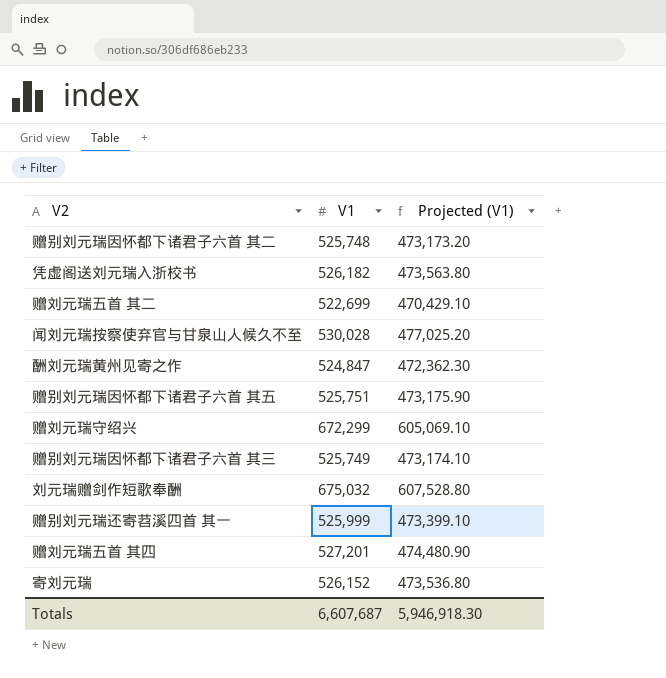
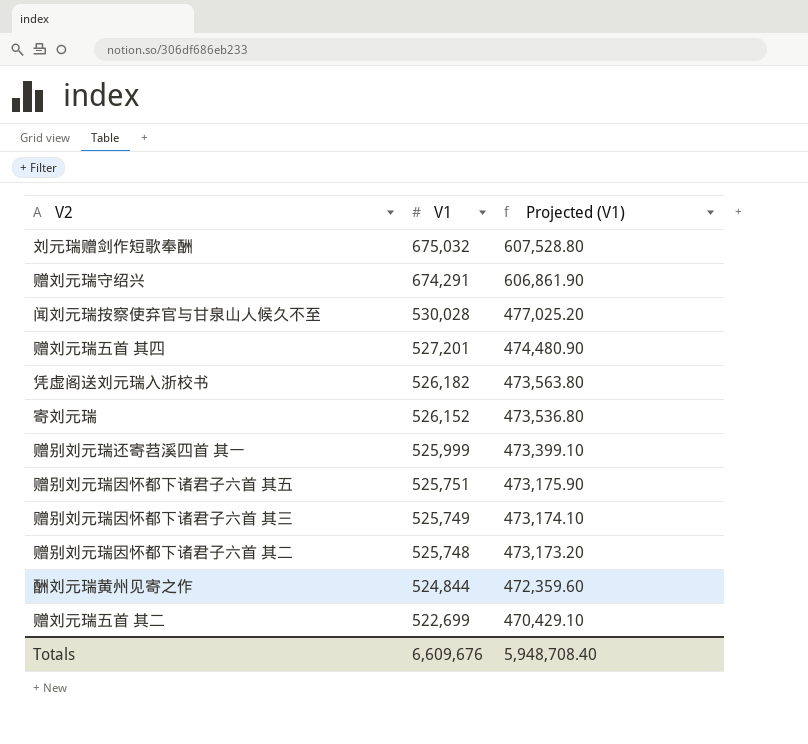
row order: none -> V1 descending
赠刘元瑞守绍兴 | V1: 672,299 -> 674,291
赠刘元瑞守绍兴 | Projected (V1): 605,069.10 -> 606,861.90
酬刘元瑞黄州见寄之作 | V1: 524,847 -> 524,844
酬刘元瑞黄州见寄之作 | Projected (V1): 472,362.30 -> 472,359.60
Totals | V1: 6,607,687 -> 6,609,676
Totals | Projected (V1): 5,946,918.30 -> 5,948,708.40

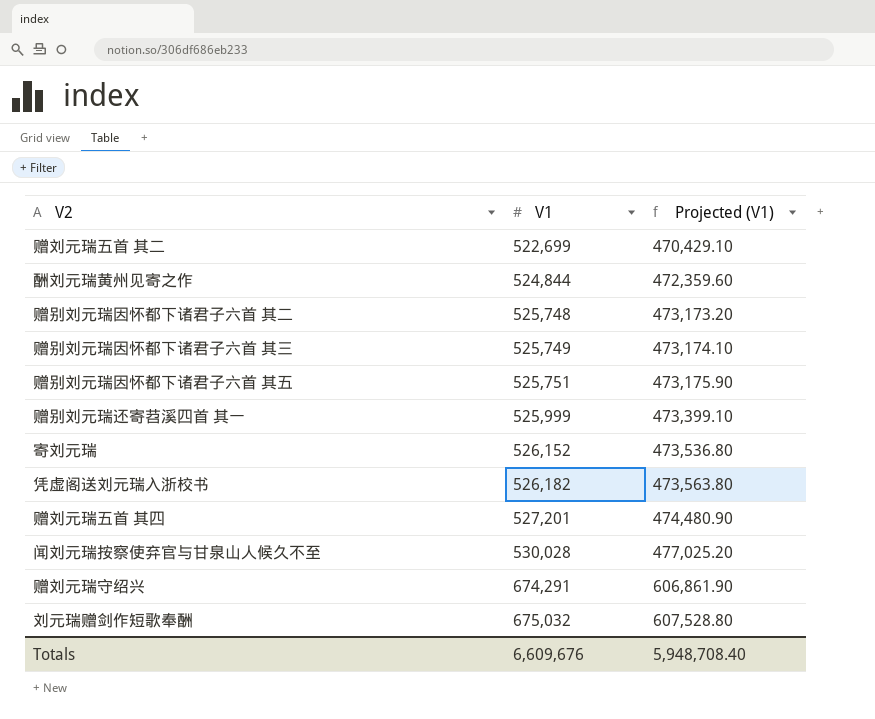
row order: V1 descending -> V1 ascending

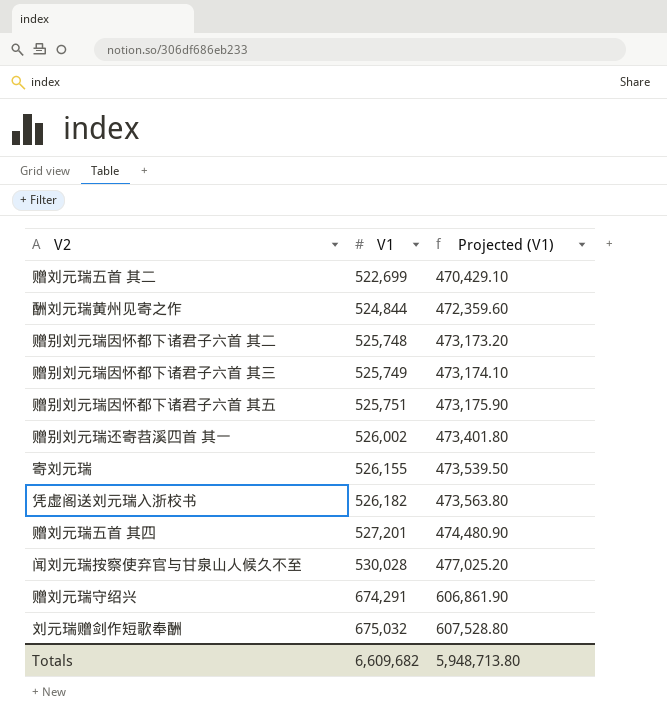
赠别刘元瑞还寄苕溪四首 其一 | V1: 525,999 -> 526,002
赠别刘元瑞还寄苕溪四首 其一 | Projected (V1): 473,399.10 -> 473,401.80
寄刘元瑞 | V1: 526,152 -> 526,155
寄刘元瑞 | Projected (V1): 473,536.80 -> 473,539.50
Totals | V1: 6,609,676 -> 6,609,682
Totals | Projected (V1): 5,948,708.40 -> 5,948,713.80

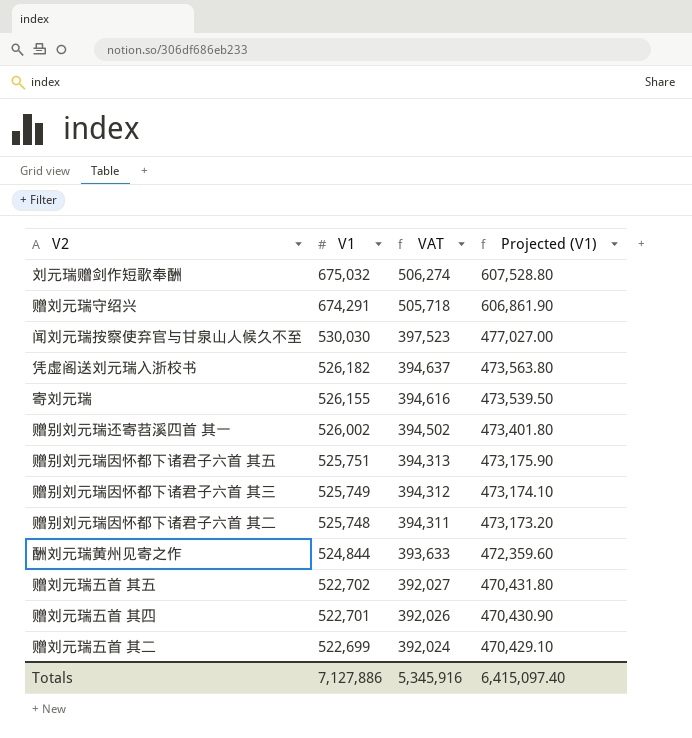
row order: V1 ascending -> V1 descending
column VAT | formula: none -> [V1] * 0.75
闻刘元瑞按察使弃官与甘泉山人候久不至 | V1: 530,028 -> 530,030
闻刘元瑞按察使弃官与甘泉山人候久不至 | Projected (V1): 477,025.20 -> 477,027.00
row 赠刘元瑞五首 其五: none -> 522,702 | 392,027 | 470,431.80
赠刘元瑞五首 其四 | V1: 527,201 -> 522,701
赠刘元瑞五首 其四 | Projected (V1): 474,480.90 -> 470,430.90
Totals | V1: 6,609,682 -> 7,127,886
Totals | Projected (V1): 5,948,713.80 -> 6,415,097.40

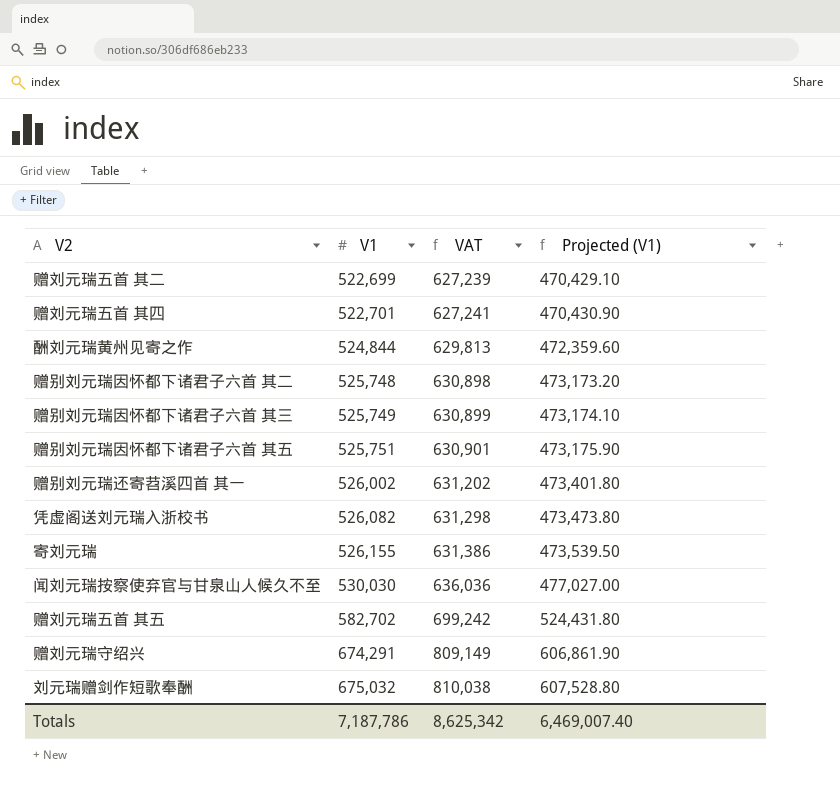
row order: V1 descending -> V1 ascending
column VAT | formula: [V1] * 0.75 -> [V1] * 1.2
凭虚阁送刘元瑞入浙校书 | V1: 526,182 -> 526,082
凭虚阁送刘元瑞入浙校书 | Projected (V1): 473,563.80 -> 473,473.80
赠刘元瑞五首 其五 | V1: 522,702 -> 582,702
赠刘元瑞五首 其五 | Projected (V1): 470,431.80 -> 524,431.80
Totals | V1: 7,127,886 -> 7,187,786
Totals | VAT: 5,345,916 -> 8,625,342
Totals | Projected (V1): 6,415,097.40 -> 6,469,007.40

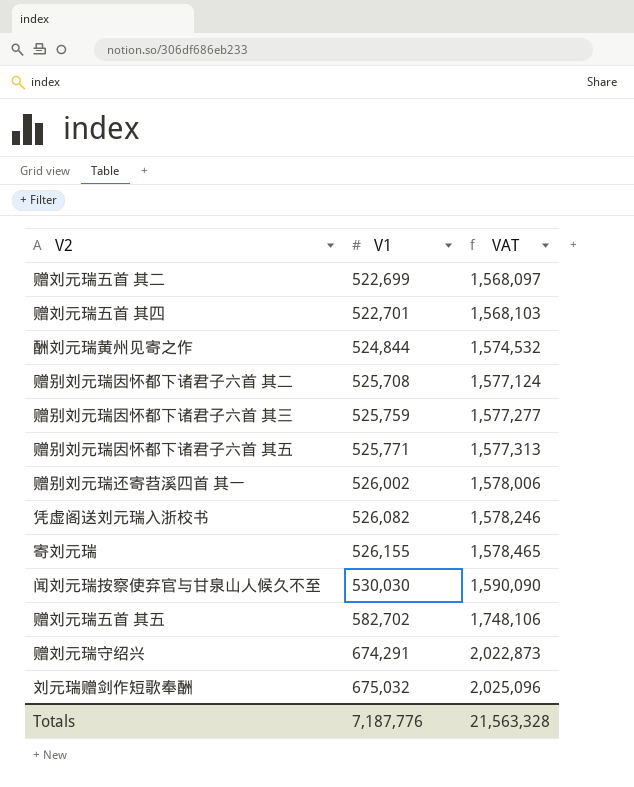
column Projected (V1) | formula: [V1] * 0.9 -> none
column VAT | formula: [V1] * 1.2 -> [V1] * 3
赠别刘元瑞因怀都下诸君子六首 其二 | V1: 525,748 -> 525,708
赠别刘元瑞因怀都下诸君子六首 其三 | V1: 525,749 -> 525,759
赠别刘元瑞因怀都下诸君子六首 其五 | V1: 525,751 -> 525,771
Totals | V1: 7,187,786 -> 7,187,776
Totals | VAT: 8,625,342 -> 21,563,328

